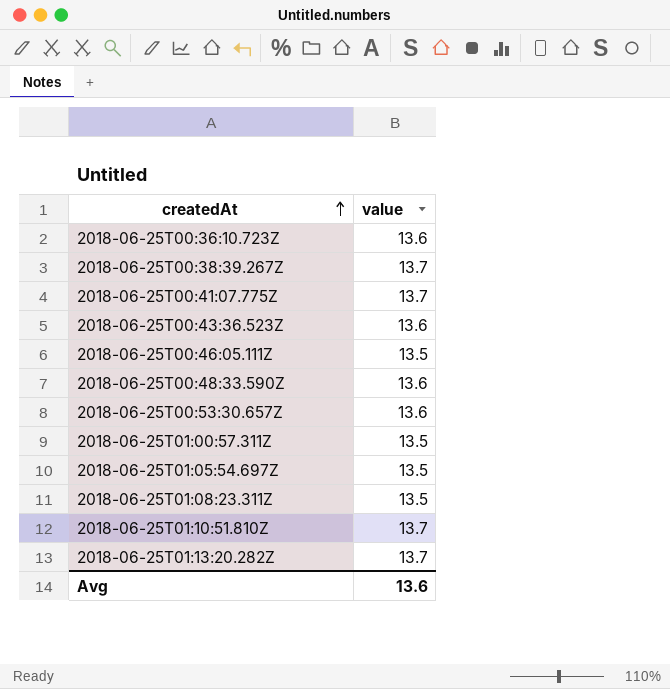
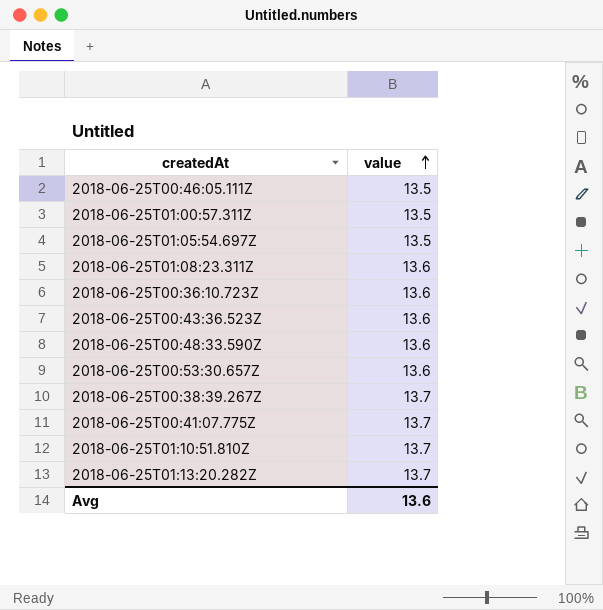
row order: createdAt ascending -> value ascending
2018-06-25T01:08:23.311Z | value: 13.5 -> 13.6

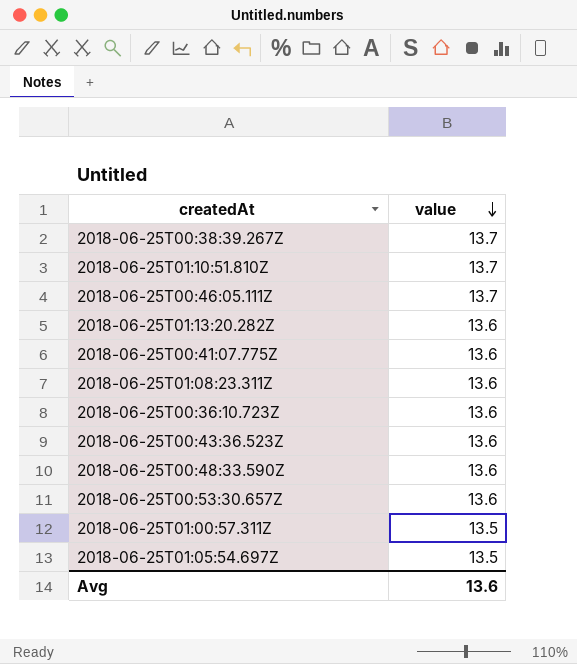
row order: value ascending -> value descending
2018-06-25T00:46:05.111Z | value: 13.5 -> 13.7
2018-06-25T01:13:20.282Z | value: 13.7 -> 13.6
2018-06-25T00:41:07.775Z | value: 13.7 -> 13.6

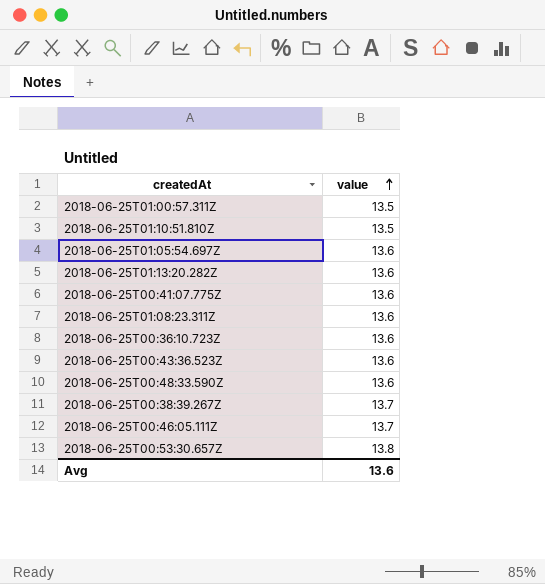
row order: value descending -> value ascending
2018-06-25T01:10:51.810Z | value: 13.7 -> 13.5
2018-06-25T01:05:54.697Z | value: 13.5 -> 13.6
2018-06-25T00:53:30.657Z | value: 13.6 -> 13.8

